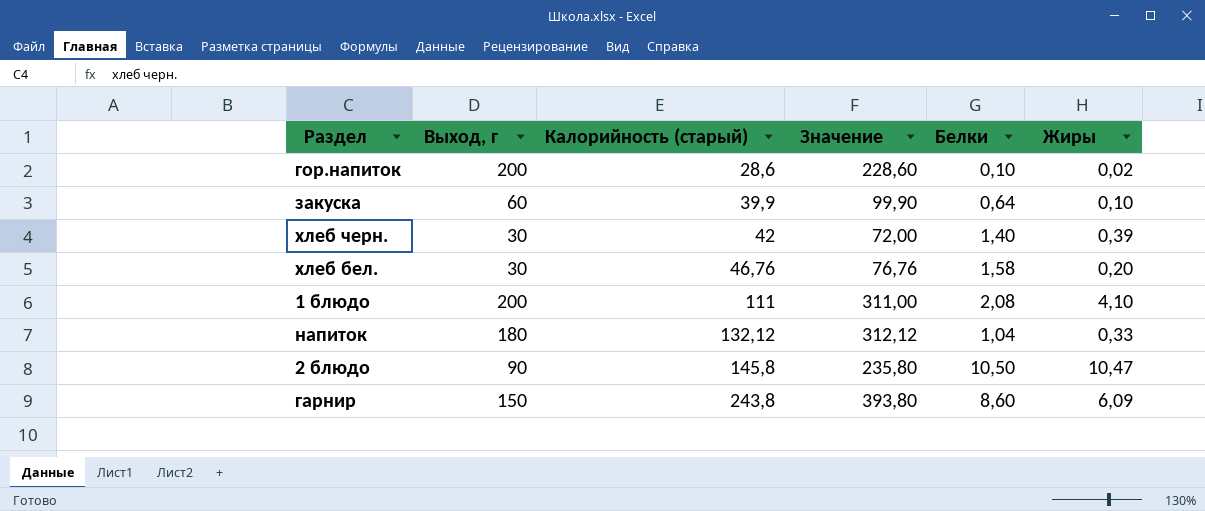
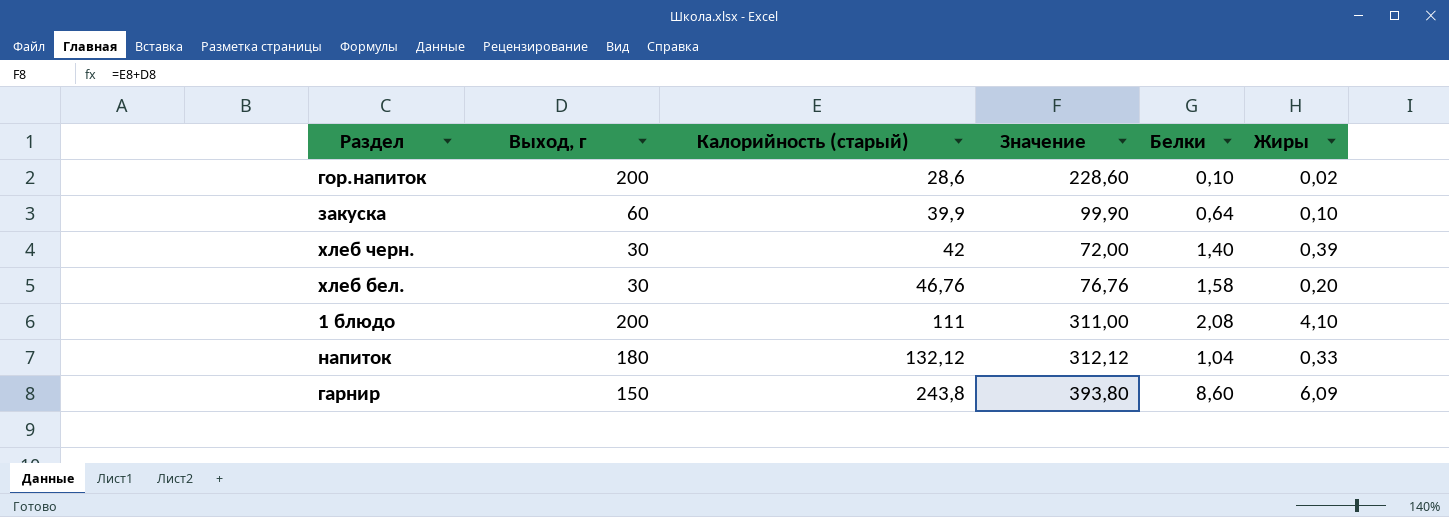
row 2 блюдо: 90 | 145,8 | 235,80 | 10,50 | 10,47 -> none

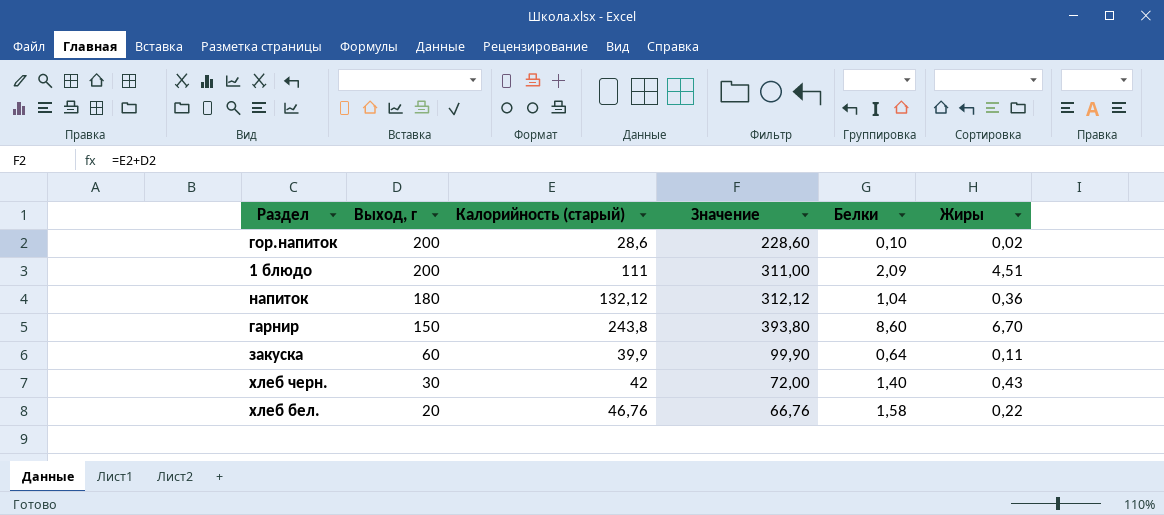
row order: Калорийность (старый) ascending -> Выход, г descending
1 блюдо | Белки: 2,08 -> 2,09
1 блюдо | Жиры: 4,10 -> 4,51
напиток | Жиры: 0,33 -> 0,36
гарнир | Жиры: 6,09 -> 6,70
закуска | Жиры: 0,10 -> 0,11
хлеб черн. | Жиры: 0,39 -> 0,43
хлеб бел. | Выход, г: 30 -> 20
хлеб бел. | Значение: 76,76 -> 66,76
хлеб бел. | Жиры: 0,20 -> 0,22

